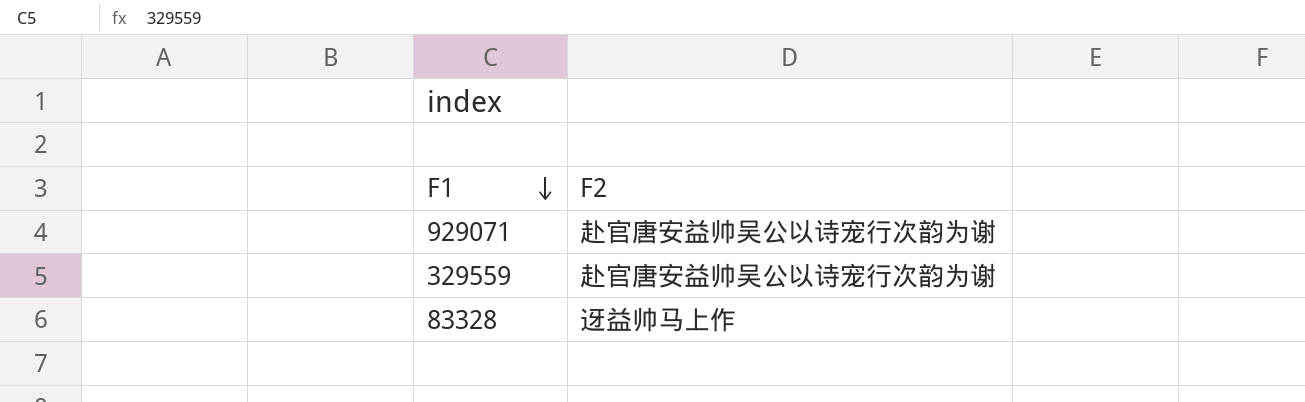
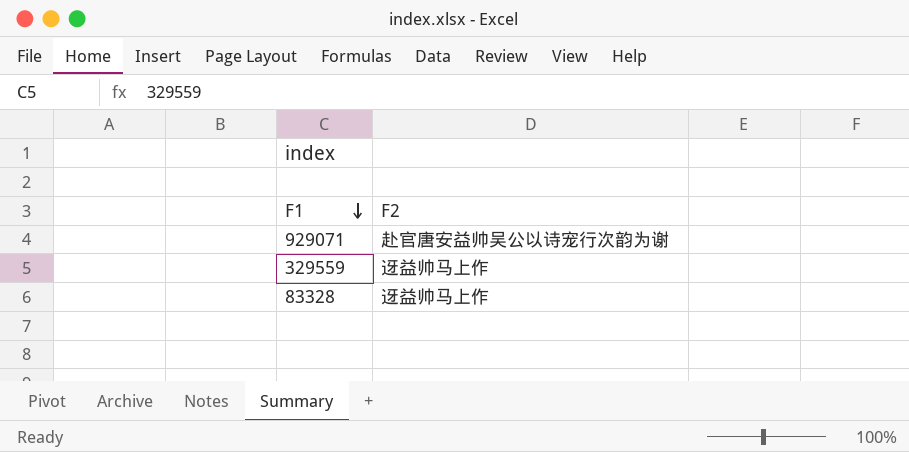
329559 | F2: 赴官唐安益帅吴公以诗宠行次韵为谢 -> 迓益帅马上作

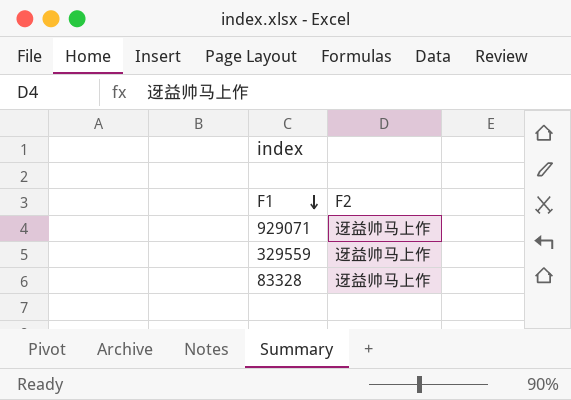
929071 | F2: 赴官唐安益帅吴公以诗宠行次韵为谢 -> 迓益帅马上作

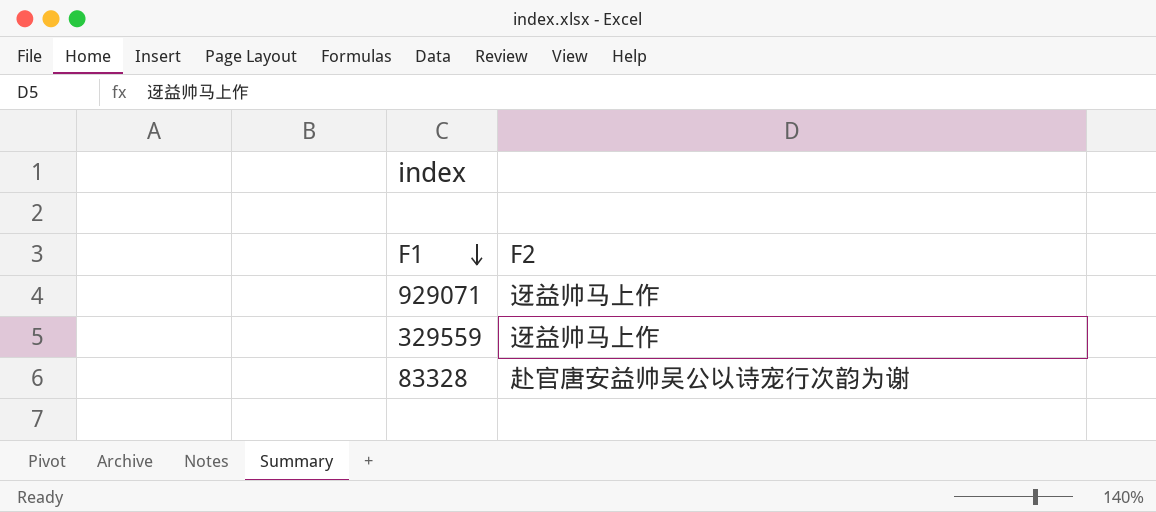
83328 | F2: 迓益帅马上作 -> 赴官唐安益帅吴公以诗宠行次韵为谢

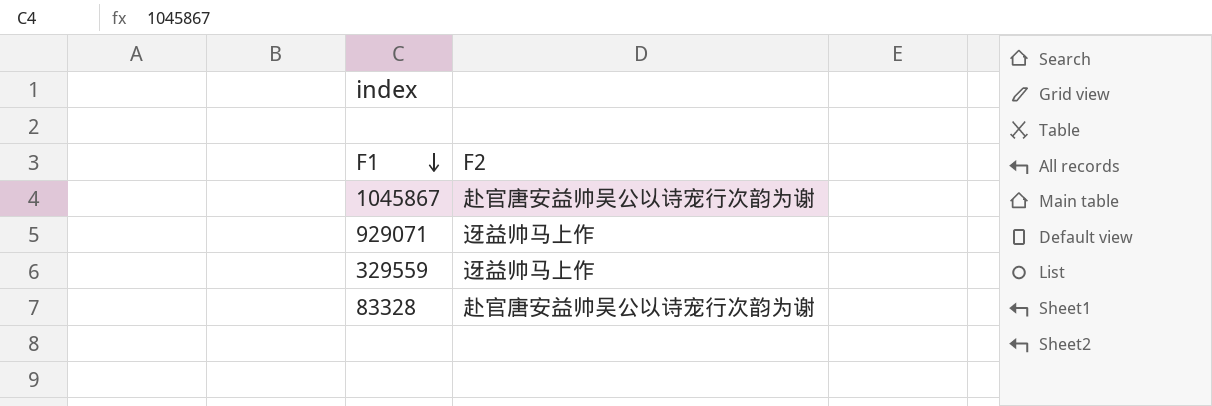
row 1045867: none -> 赴官唐安益帅吴公以诗宠行次韵为谢

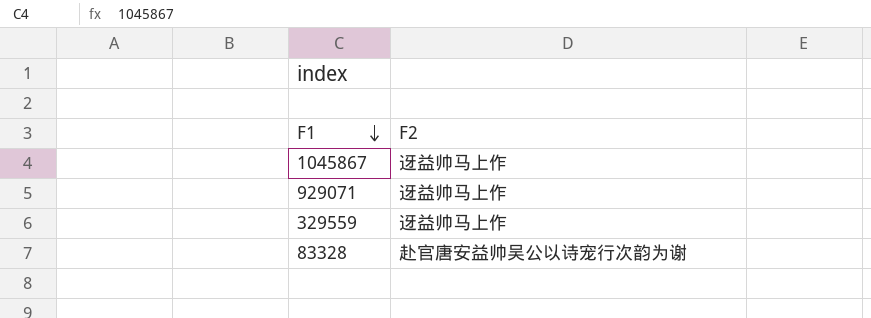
1045867 | F2: 赴官唐安益帅吴公以诗宠行次韵为谢 -> 迓益帅马上作

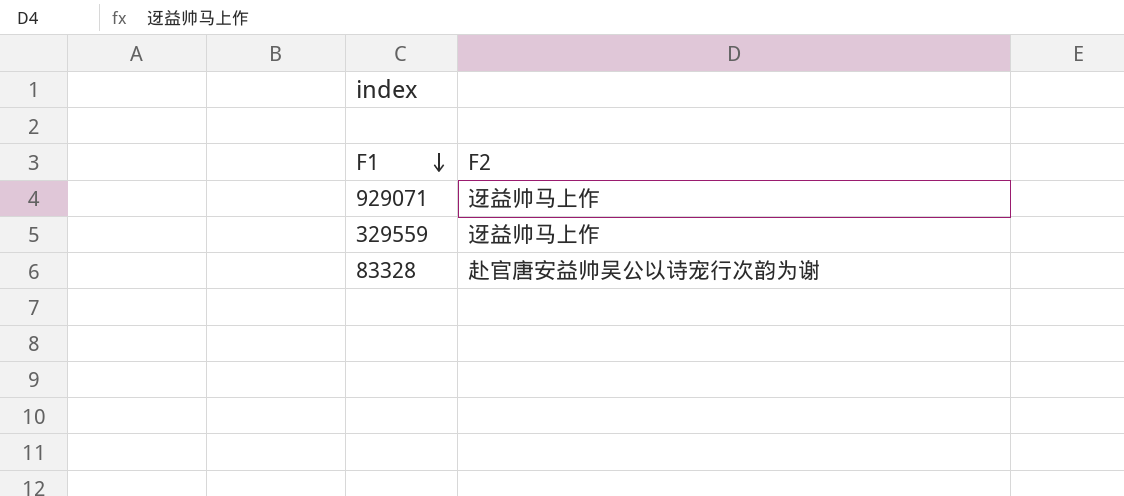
row 1045867: 迓益帅马上作 -> none

